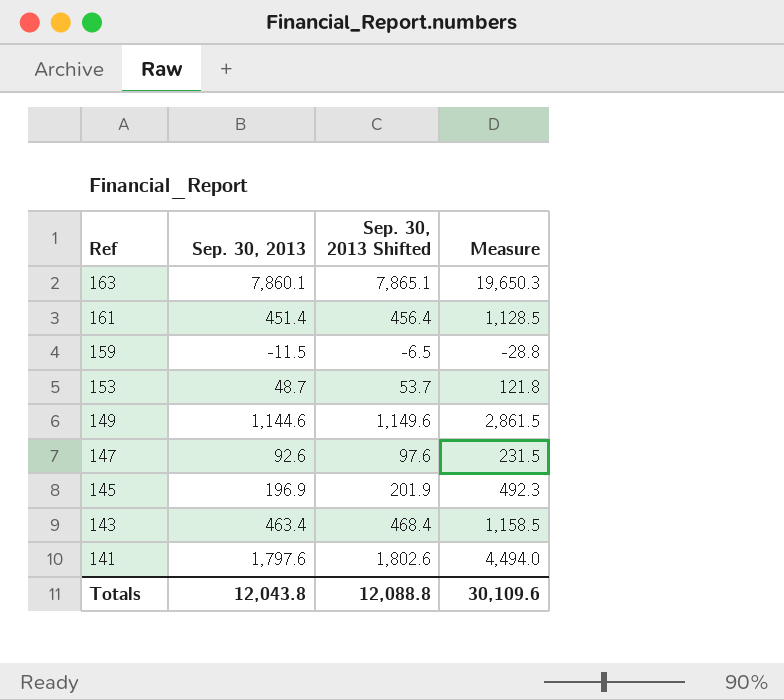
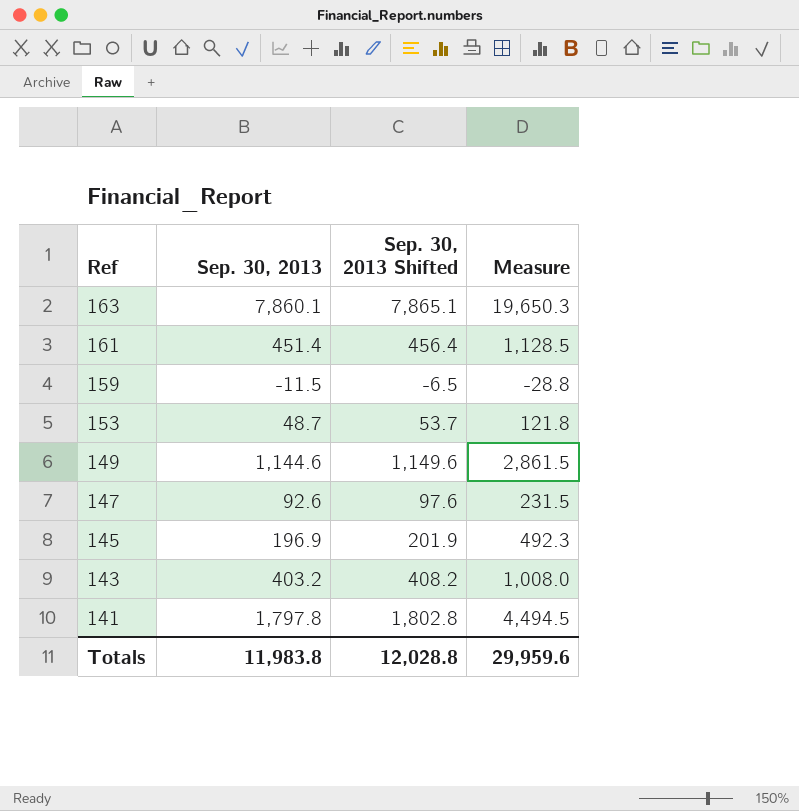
143 | Sep. 30, 2013: 463.4 -> 403.2
143 | Sep. 30, 2013 Shifted: 468.4 -> 408.2
143 | Measure: 1,158.5 -> 1,008.0
141 | Sep. 30, 2013: 1,797.6 -> 1,797.8
141 | Sep. 30, 2013 Shifted: 1,802.6 -> 1,802.8
141 | Measure: 4,494.0 -> 4,494.5
Totals | Sep. 30, 2013: 12,043.8 -> 11,983.8
Totals | Sep. 30, 2013 Shifted: 12,088.8 -> 12,028.8
Totals | Measure: 30,109.6 -> 29,959.6

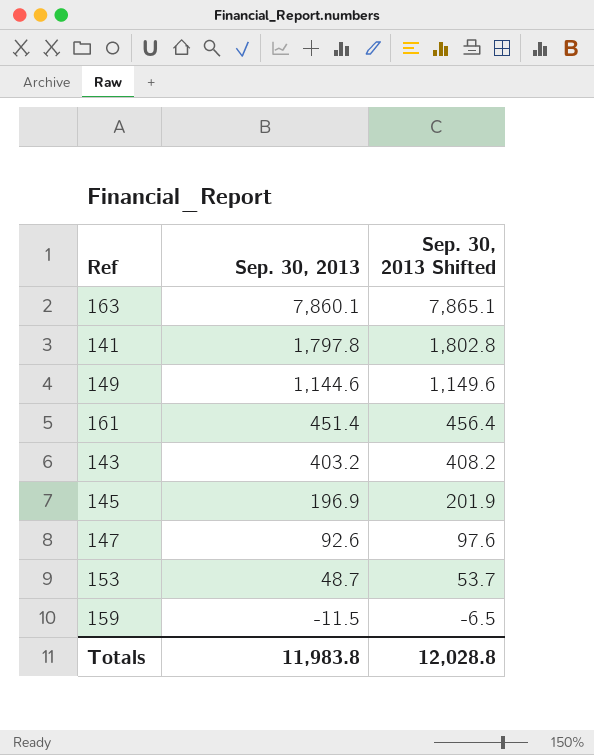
row order: Ref descending -> Sep. 30, 2013 descending
column Measure | formula: [Sep. 30, 2013] * 2.5 -> none

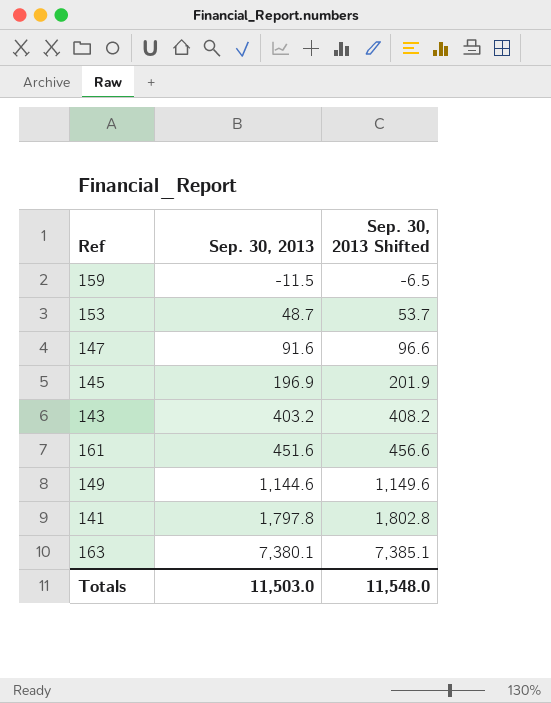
row order: Sep. 30, 2013 descending -> Sep. 30, 2013 ascending
147 | Sep. 30, 2013: 92.6 -> 91.6
147 | Sep. 30, 2013 Shifted: 97.6 -> 96.6
161 | Sep. 30, 2013: 451.4 -> 451.6
161 | Sep. 30, 2013 Shifted: 456.4 -> 456.6
163 | Sep. 30, 2013: 7,860.1 -> 7,380.1
163 | Sep. 30, 2013 Shifted: 7,865.1 -> 7,385.1
Totals | Sep. 30, 2013: 11,983.8 -> 11,503.0
Totals | Sep. 30, 2013 Shifted: 12,028.8 -> 11,548.0

